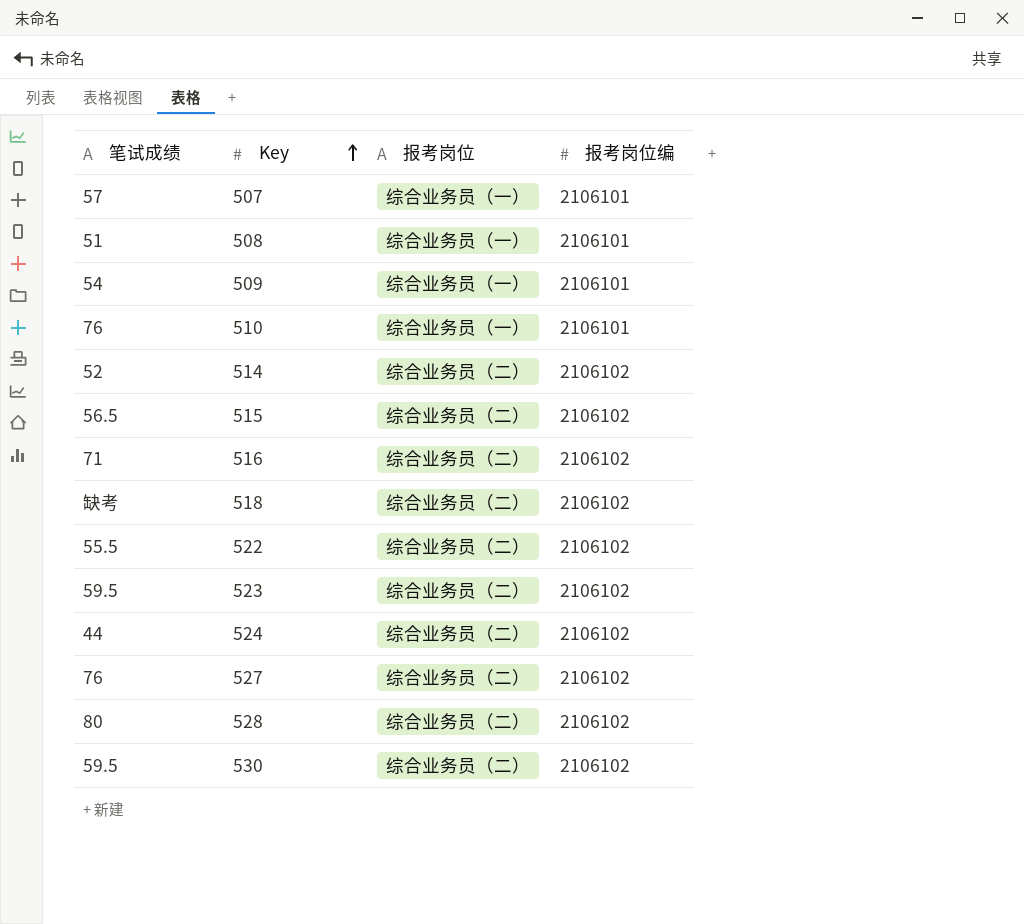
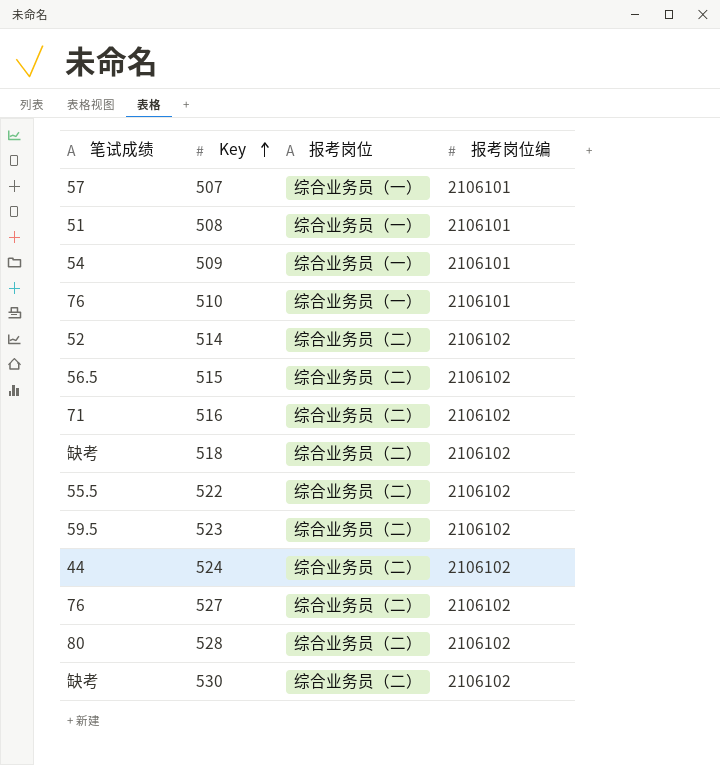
530 | 笔试成绩: 59.5 -> 缺考

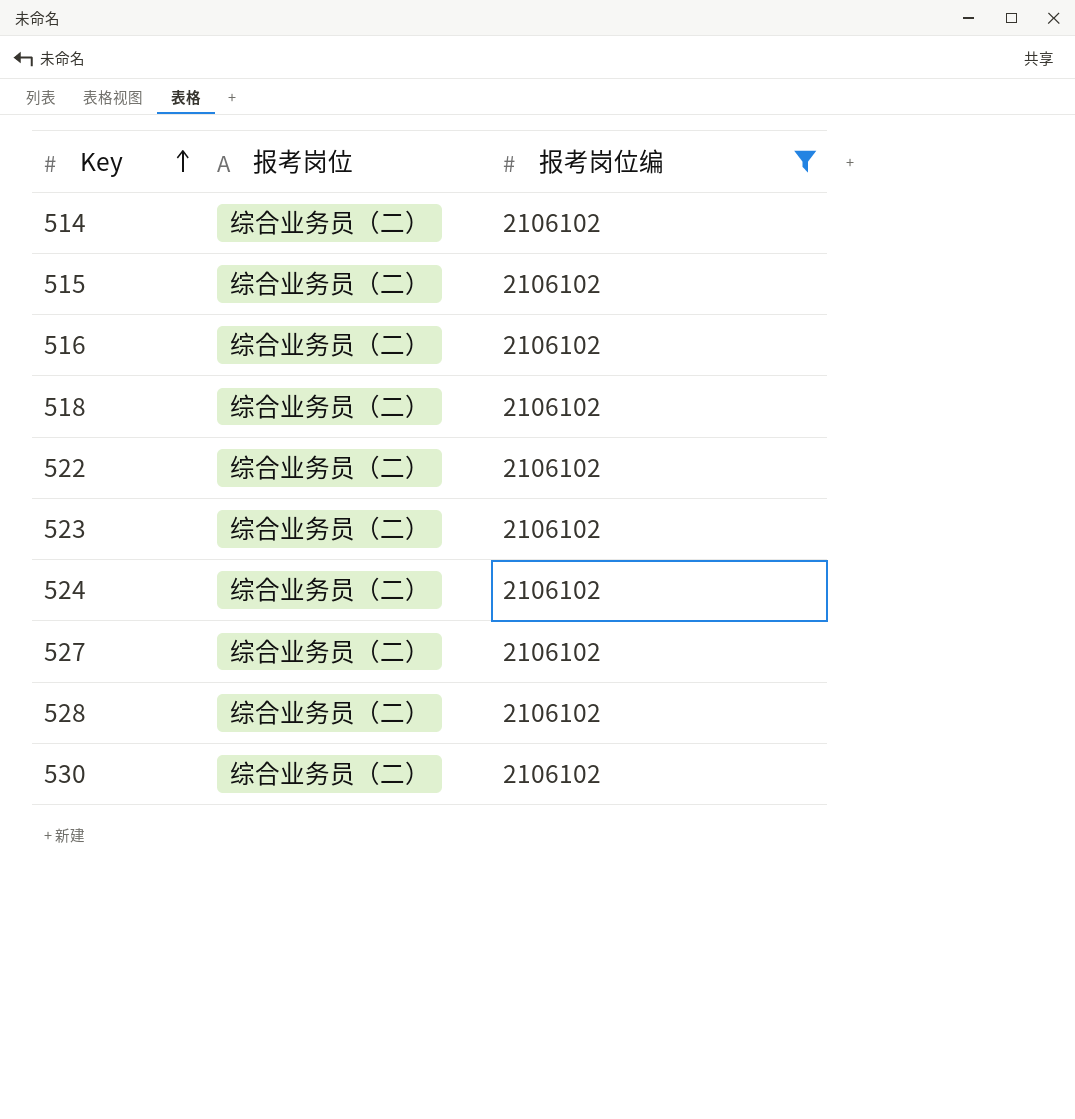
filter: none -> 报考岗位编 = 2106102
column 笔试成绩 | position: 1 -> none

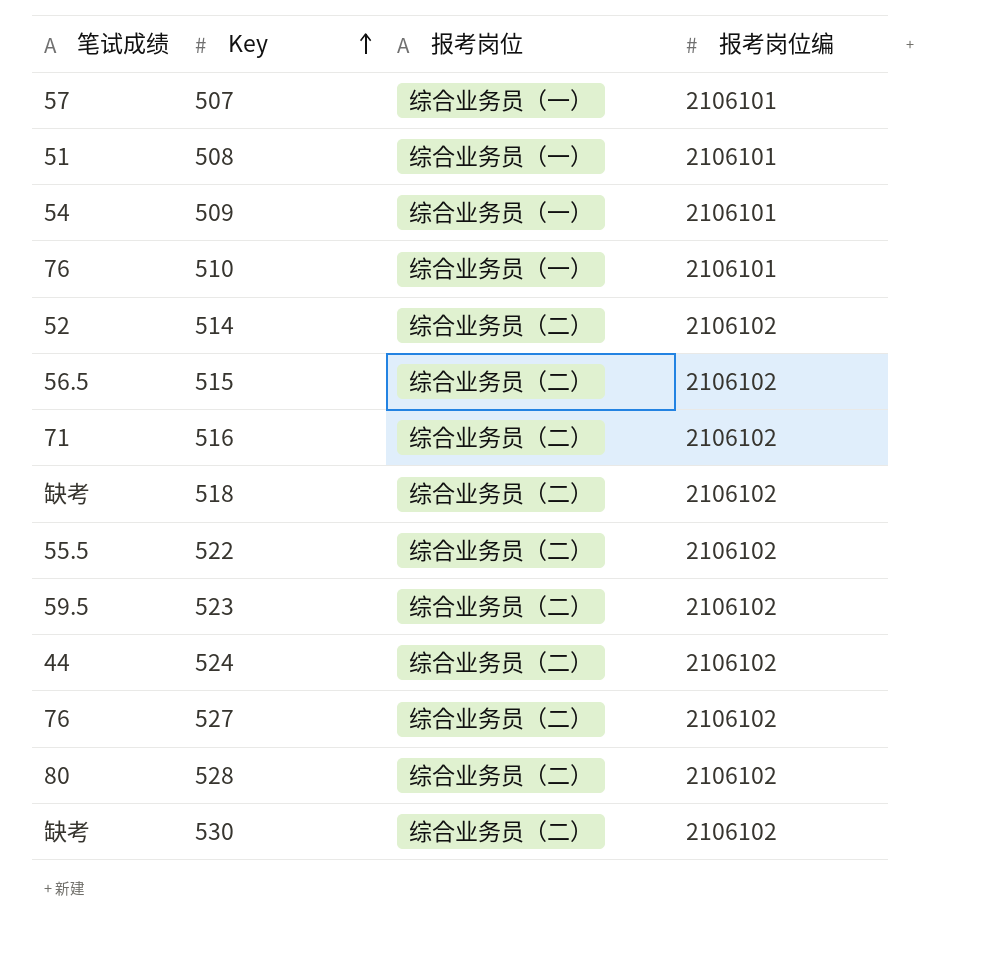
filter: 报考岗位编 = 2106102 -> none
column 笔试成绩 | position: none -> 1

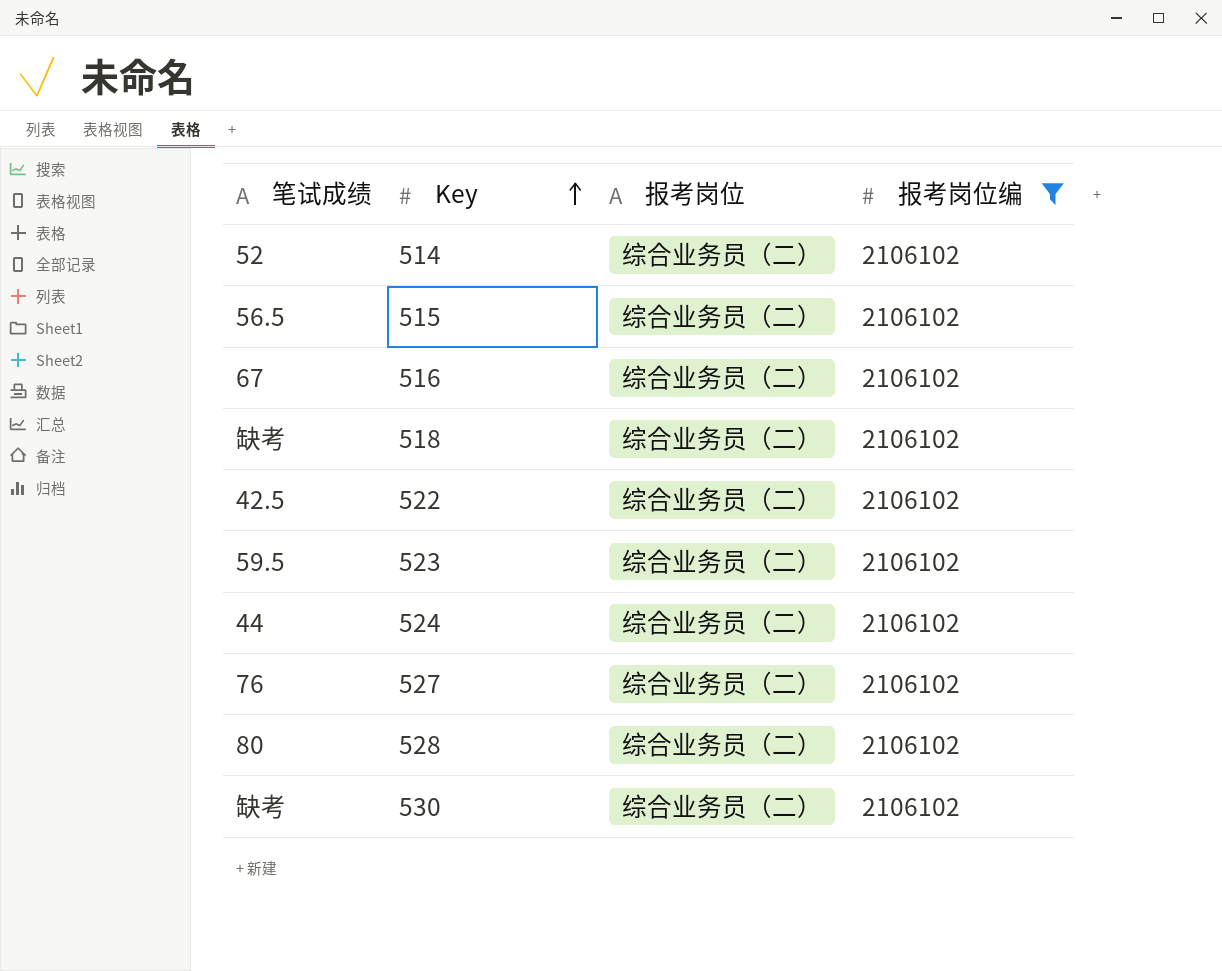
filter: none -> 报考岗位编 = 2106102
516 | 笔试成绩: 71 -> 67
522 | 笔试成绩: 55.5 -> 42.5

